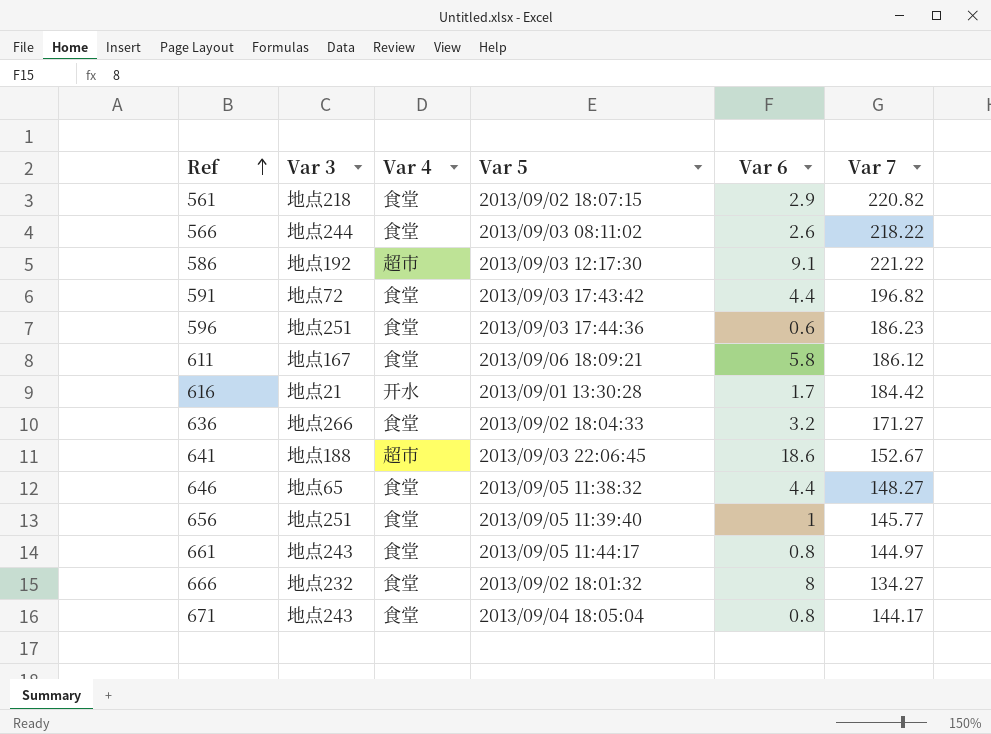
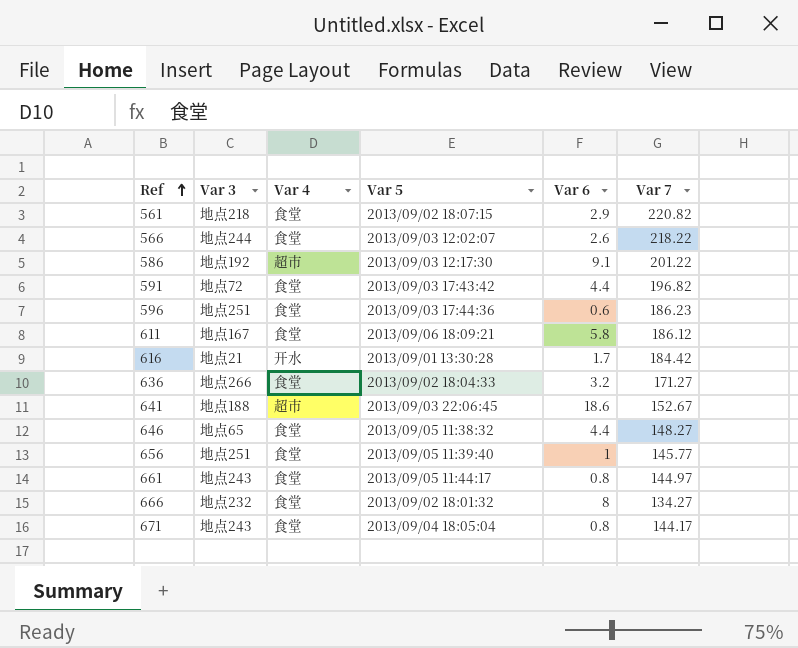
566 | Var 5: 2013/09/03 08:11:02 -> 2013/09/03 12:02:07
586 | Var 7: 221.22 -> 201.22

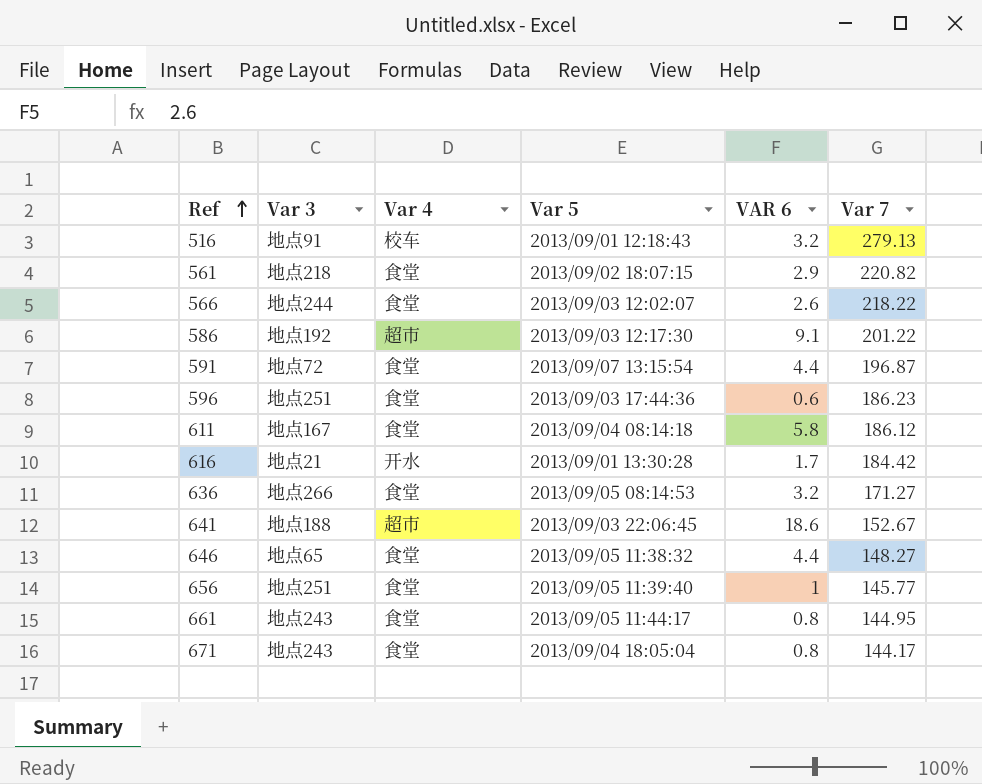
column name: Var 6 -> VAR 6
row 666: 地点232 | 食堂 | 2013/09/02 18:01:32 | 8 | 134.27 -> none
row 516: none -> 地点91 | 校车 | 2013/09/01 12:18:43 | 3.2 | 279.13
591 | Var 5: 2013/09/03 17:43:42 -> 2013/09/07 13:15:54
591 | Var 7: 196.82 -> 196.87
611 | Var 5: 2013/09/06 18:09:21 -> 2013/09/04 08:14:18
636 | Var 5: 2013/09/02 18:04:33 -> 2013/09/05 08:14:53
661 | Var 7: 144.97 -> 144.95

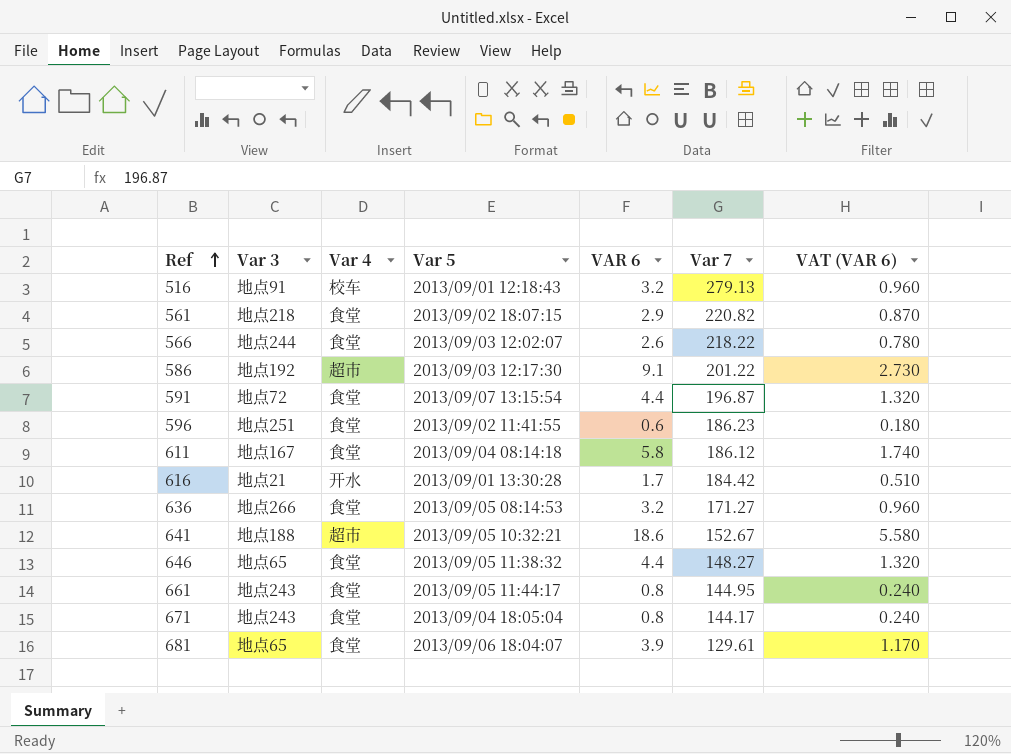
column VAT (VAR 6) | formula: none -> [VAR 6] * 0.3
row 656: 地点251 | 食堂 | 2013/09/05 11:39:40 | 1 | 145.77 -> none
596 | Var 5: 2013/09/03 17:44:36 -> 2013/09/02 11:41:55
641 | Var 5: 2013/09/03 22:06:45 -> 2013/09/05 10:32:21
row 681: none -> 地点65 | 食堂 | 2013/09/06 18:04:07 | 3.9 | 129.61 | 1.170

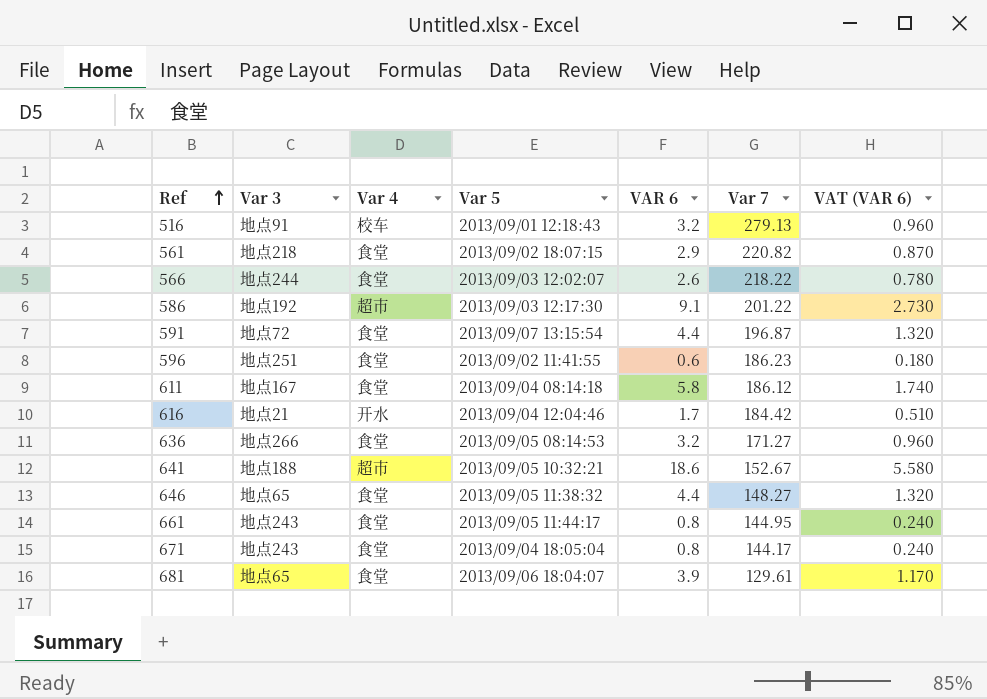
616 | Var 5: 2013/09/01 13:30:28 -> 2013/09/04 12:04:46

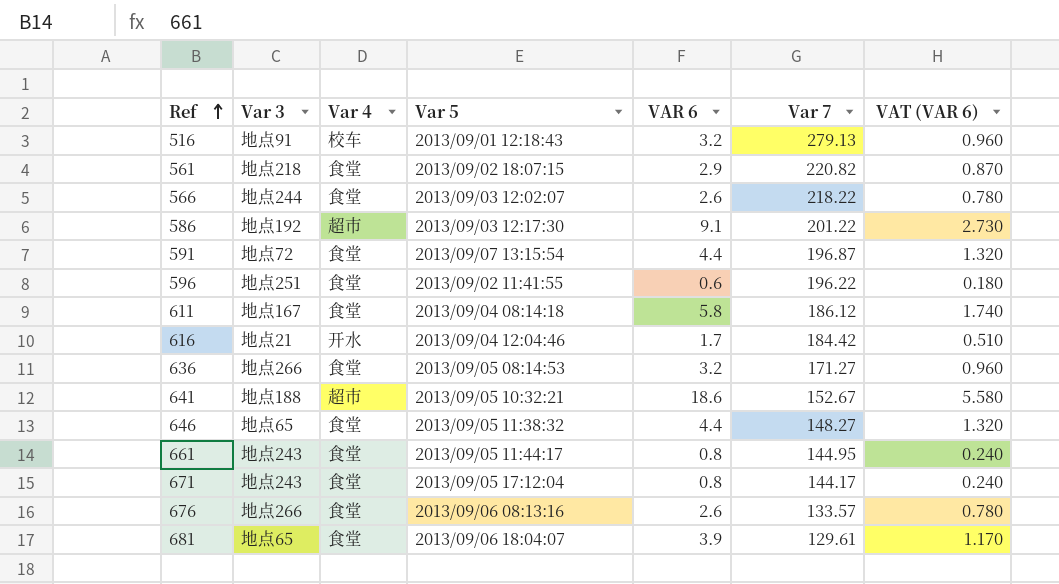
596 | Var 7: 186.23 -> 196.22
671 | Var 5: 2013/09/04 18:05:04 -> 2013/09/05 17:12:04
row 676: none -> 地点266 | 食堂 | 2013/09/06 08:13:16 | 2.6 | 133.57 | 0.780

